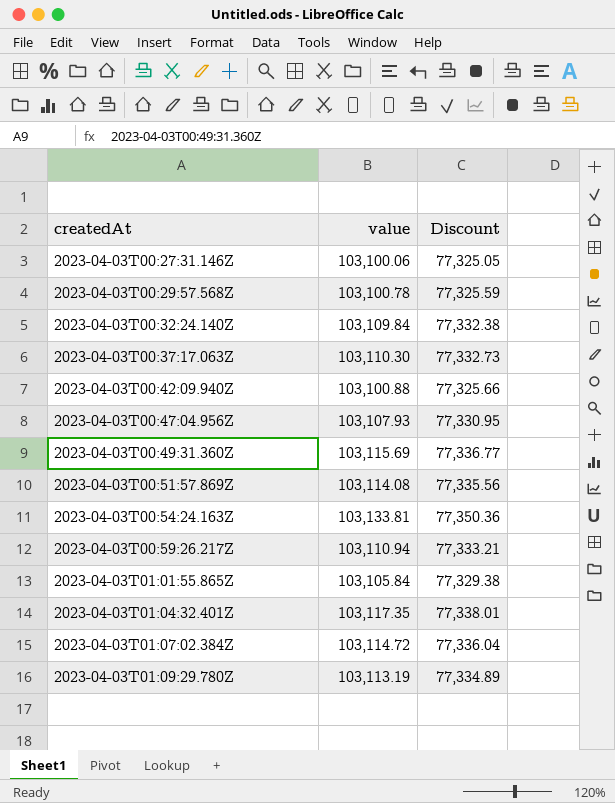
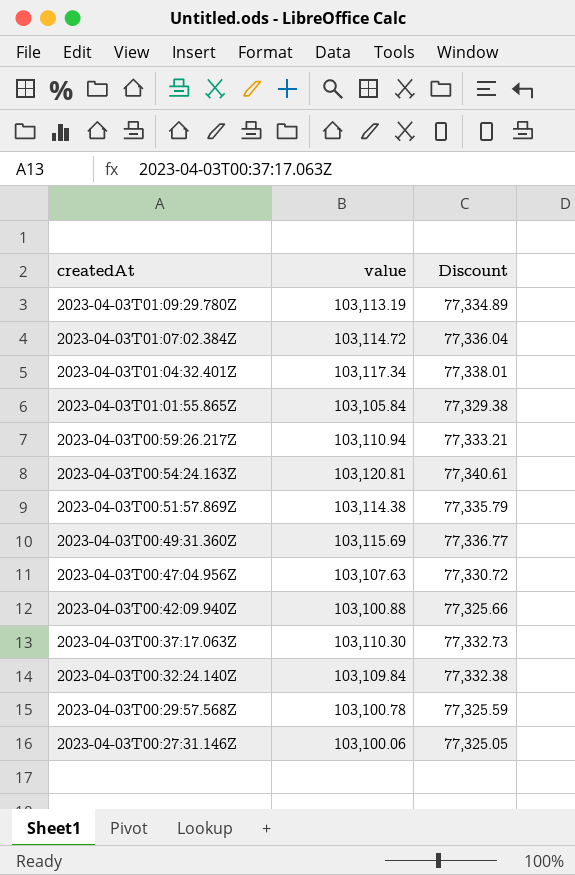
row order: createdAt ascending -> createdAt descending
2023-04-03T01:04:32.401Z | value: 103,117.35 -> 103,117.34
2023-04-03T00:54:24.163Z | value: 103,133.81 -> 103,120.81
2023-04-03T00:54:24.163Z | Discount: 77,350.36 -> 77,340.61
2023-04-03T00:51:57.869Z | value: 103,114.08 -> 103,114.38
2023-04-03T00:51:57.869Z | Discount: 77,335.56 -> 77,335.79
2023-04-03T00:47:04.956Z | value: 103,107.93 -> 103,107.63
2023-04-03T00:47:04.956Z | Discount: 77,330.95 -> 77,330.72

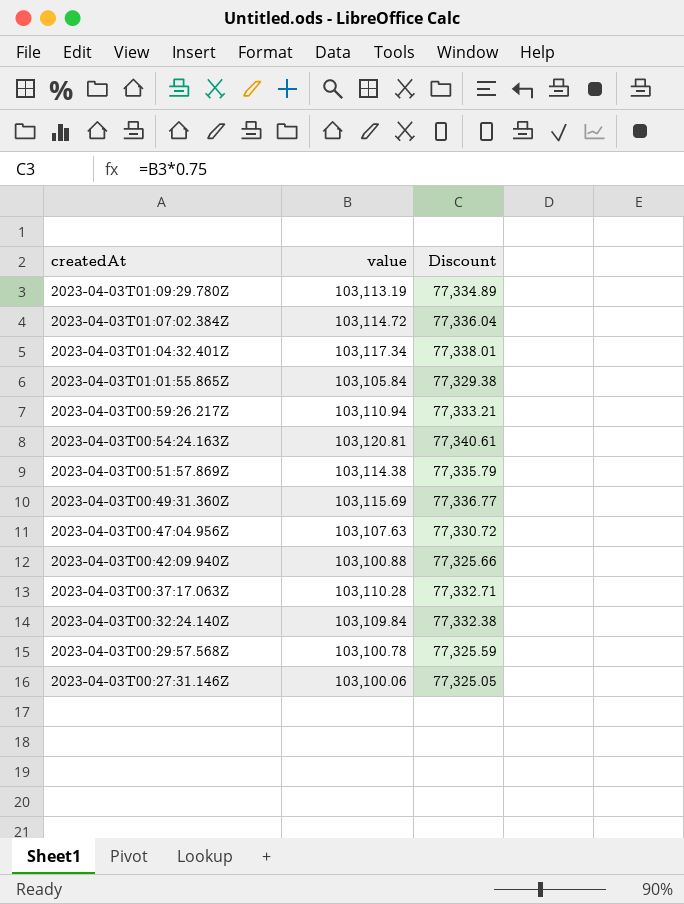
2023-04-03T00:37:17.063Z | value: 103,110.30 -> 103,110.28
2023-04-03T00:37:17.063Z | Discount: 77,332.73 -> 77,332.71

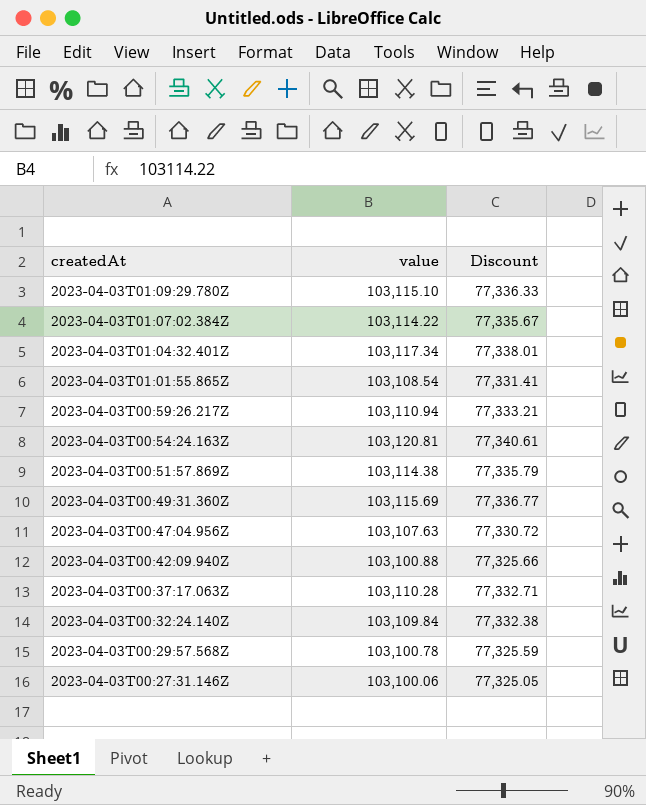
2023-04-03T01:09:29.780Z | value: 103,113.19 -> 103,115.10
2023-04-03T01:09:29.780Z | Discount: 77,334.89 -> 77,336.33
2023-04-03T01:07:02.384Z | value: 103,114.72 -> 103,114.22
2023-04-03T01:07:02.384Z | Discount: 77,336.04 -> 77,335.67
2023-04-03T01:01:55.865Z | value: 103,105.84 -> 103,108.54
2023-04-03T01:01:55.865Z | Discount: 77,329.38 -> 77,331.41

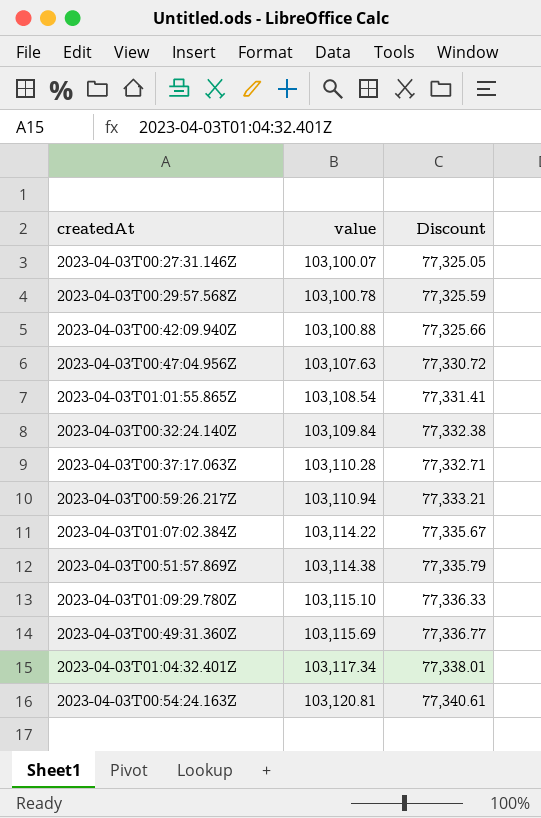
row order: createdAt descending -> value ascending
2023-04-03T00:27:31.146Z | value: 103,100.06 -> 103,100.07

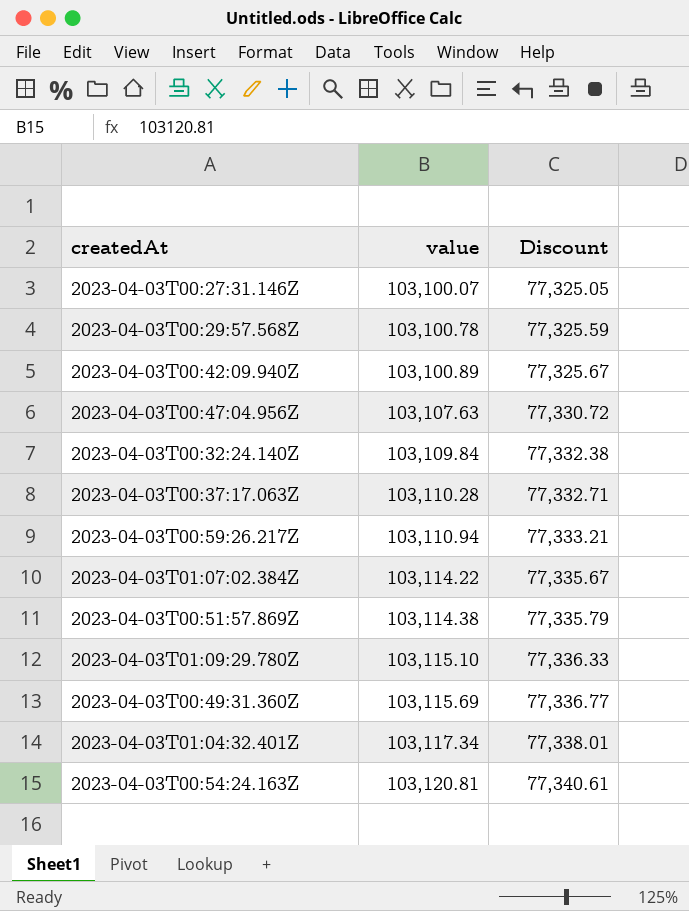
row 2023-04-03T01:01:55.865Z: 103,108.54 | 77,331.41 -> none
2023-04-03T00:42:09.940Z | value: 103,100.88 -> 103,100.89
2023-04-03T00:42:09.940Z | Discount: 77,325.66 -> 77,325.67

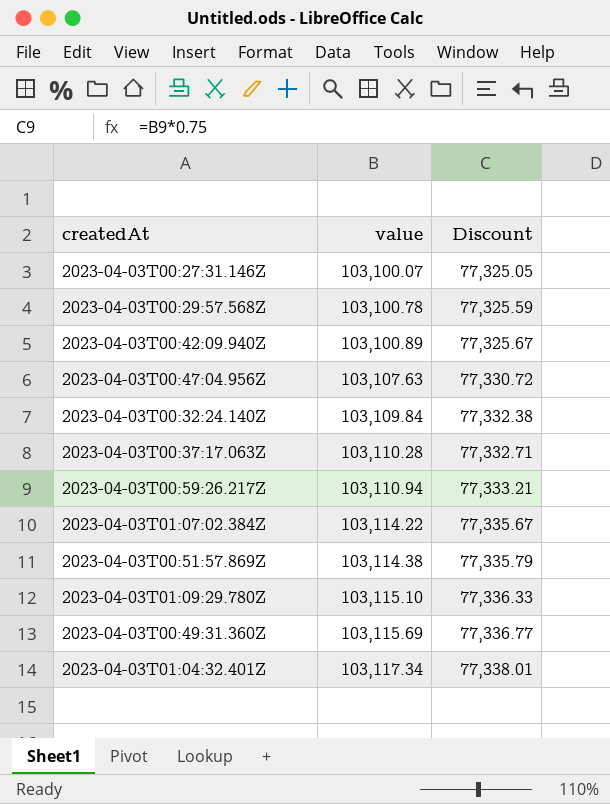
row 2023-04-03T00:54:24.163Z: 103,120.81 | 77,340.61 -> none

